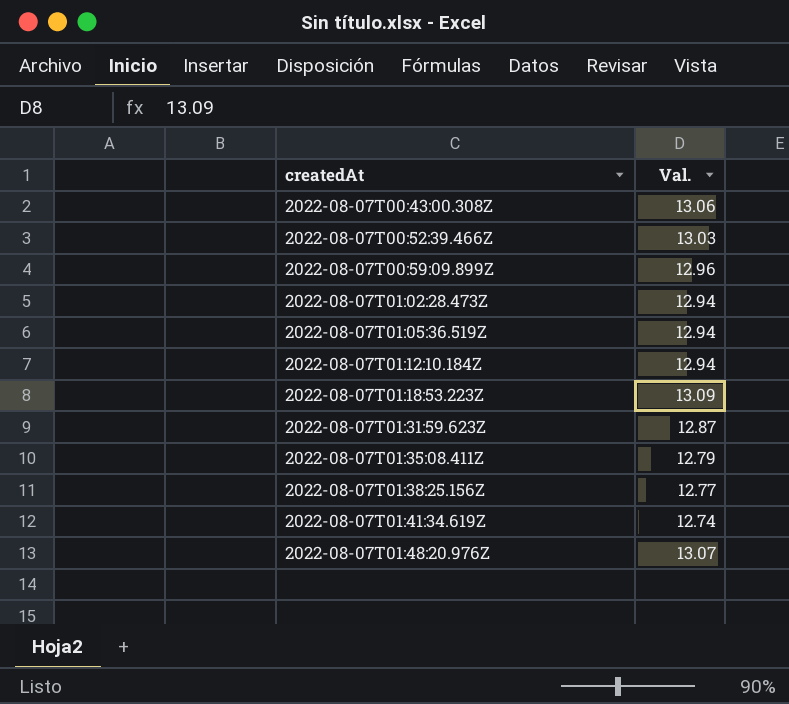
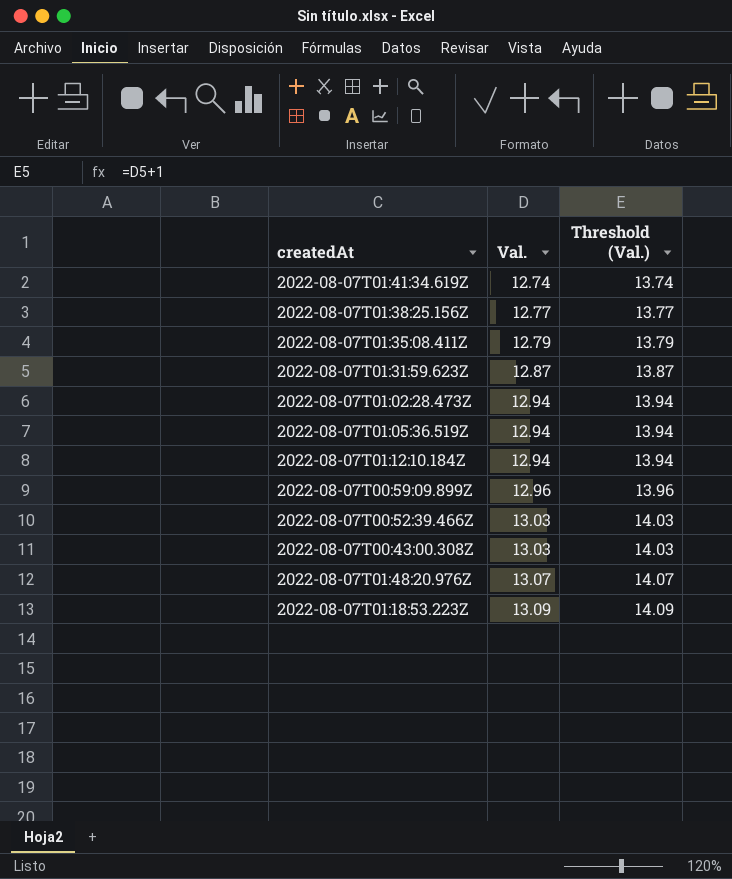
row order: createdAt ascending -> Val. ascending
column Threshold (Val.) | formula: none -> [Val.] + 1
2022-08-07T00:43:00.308Z | Val.: 13.06 -> 13.03

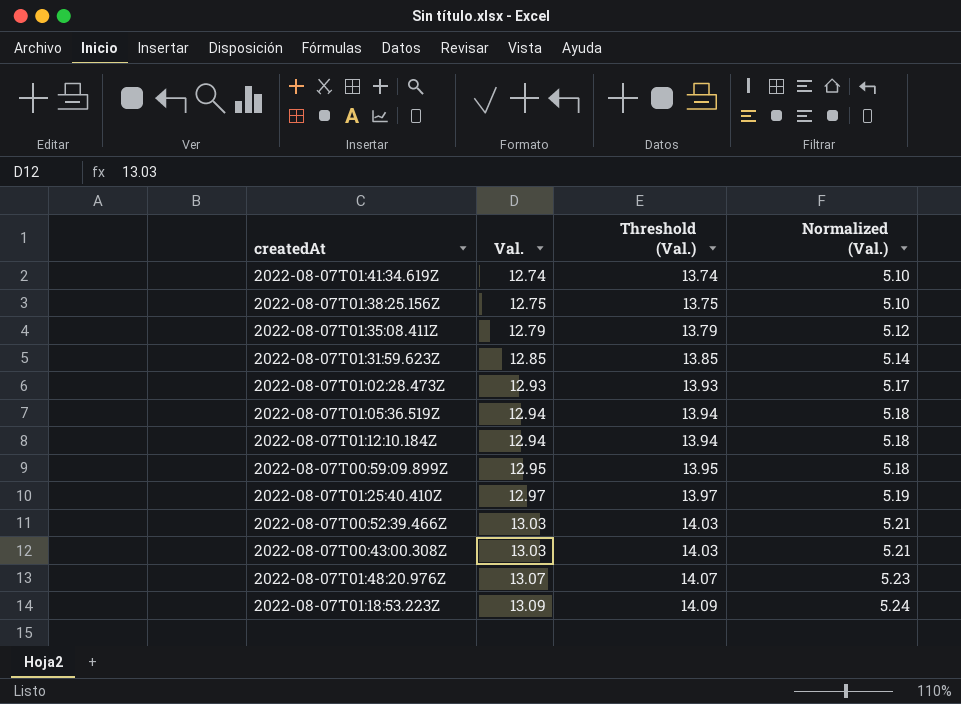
column Normalized (Val.) | formula: none -> [Val.] * 0.4
2022-08-07T01:38:25.156Z | Val.: 12.77 -> 12.75
2022-08-07T01:38:25.156Z | Threshold (Val.): 13.77 -> 13.75
2022-08-07T01:31:59.623Z | Val.: 12.87 -> 12.85
2022-08-07T01:31:59.623Z | Threshold (Val.): 13.87 -> 13.85
2022-08-07T01:02:28.473Z | Val.: 12.94 -> 12.93
2022-08-07T01:02:28.473Z | Threshold (Val.): 13.94 -> 13.93
2022-08-07T00:59:09.899Z | Val.: 12.96 -> 12.95
2022-08-07T00:59:09.899Z | Threshold (Val.): 13.96 -> 13.95
row 2022-08-07T01:25:40.410Z: none -> 12.97 | 13.97 | 5.19

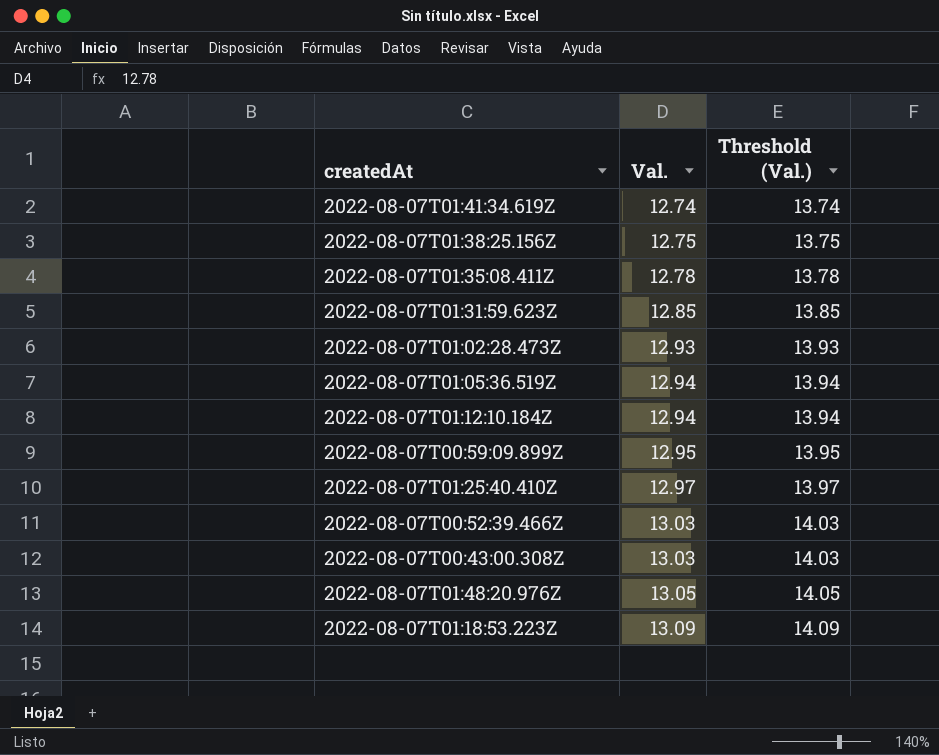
column Normalized (Val.) | formula: [Val.] * 0.4 -> none
2022-08-07T01:35:08.411Z | Val.: 12.79 -> 12.78
2022-08-07T01:35:08.411Z | Threshold (Val.): 13.79 -> 13.78
2022-08-07T01:48:20.976Z | Val.: 13.07 -> 13.05
2022-08-07T01:48:20.976Z | Threshold (Val.): 14.07 -> 14.05

